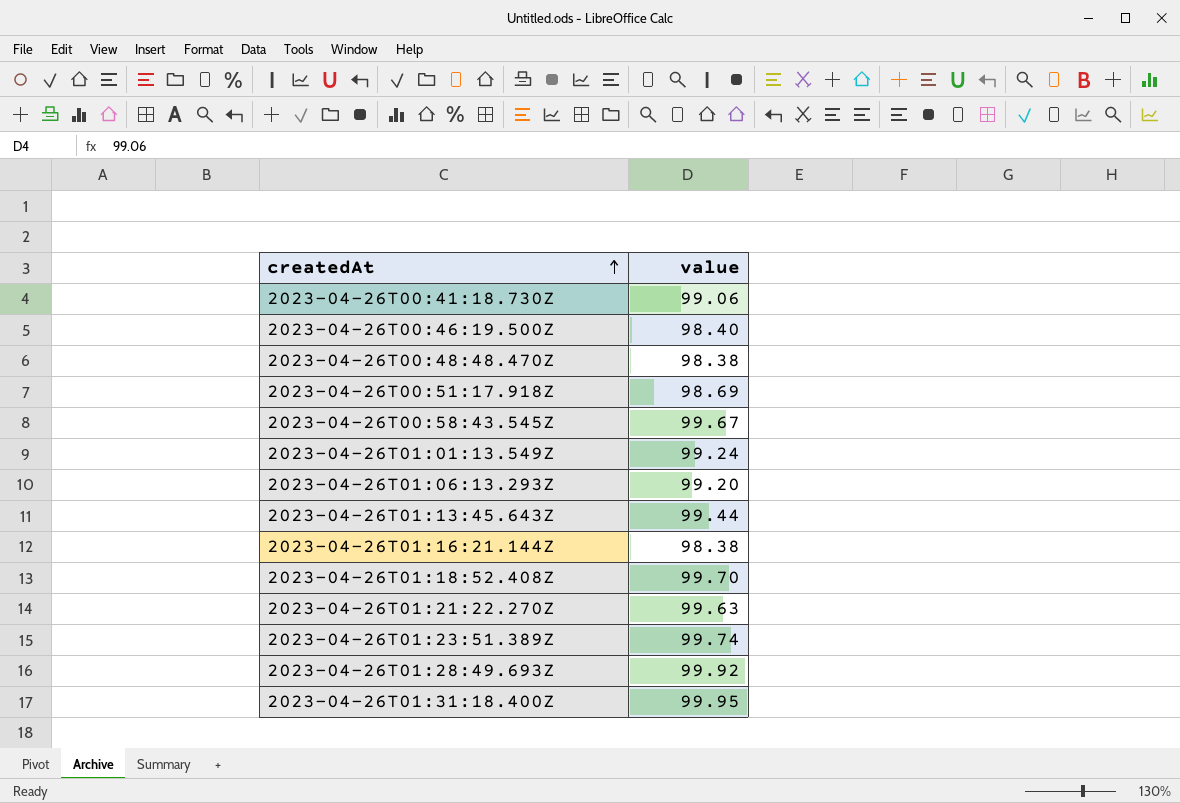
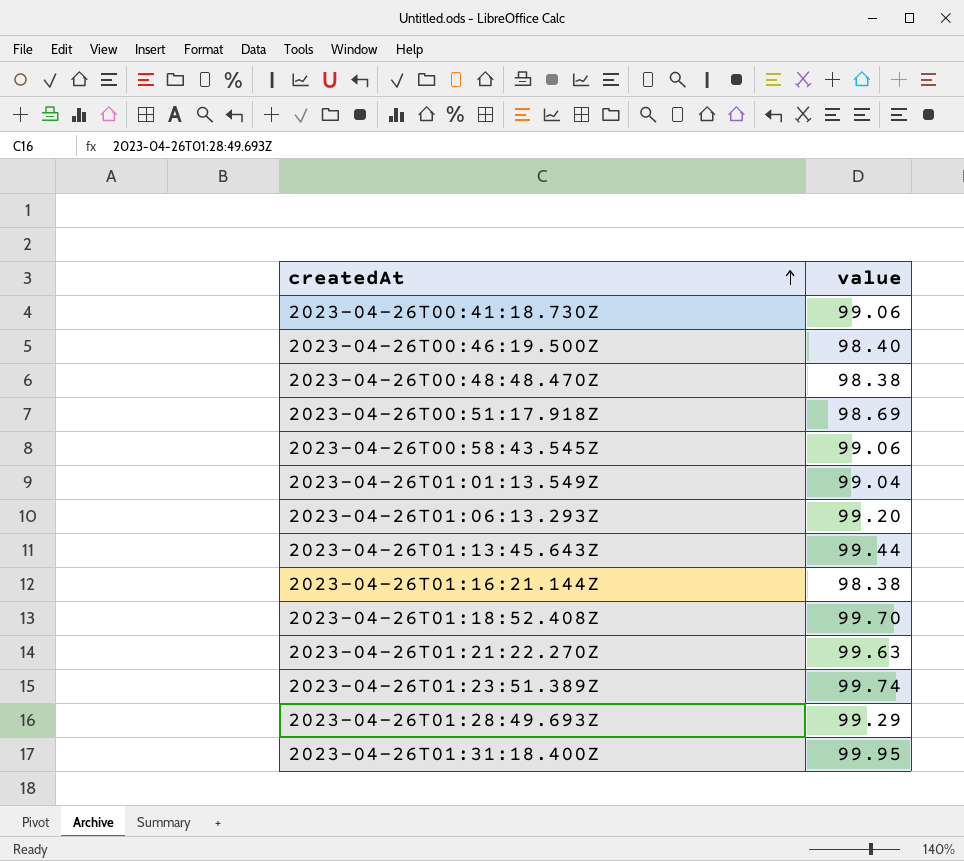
2023-04-26T00:58:43.545Z | value: 99.67 -> 99.06
2023-04-26T01:01:13.549Z | value: 99.24 -> 99.04
2023-04-26T01:28:49.693Z | value: 99.92 -> 99.29

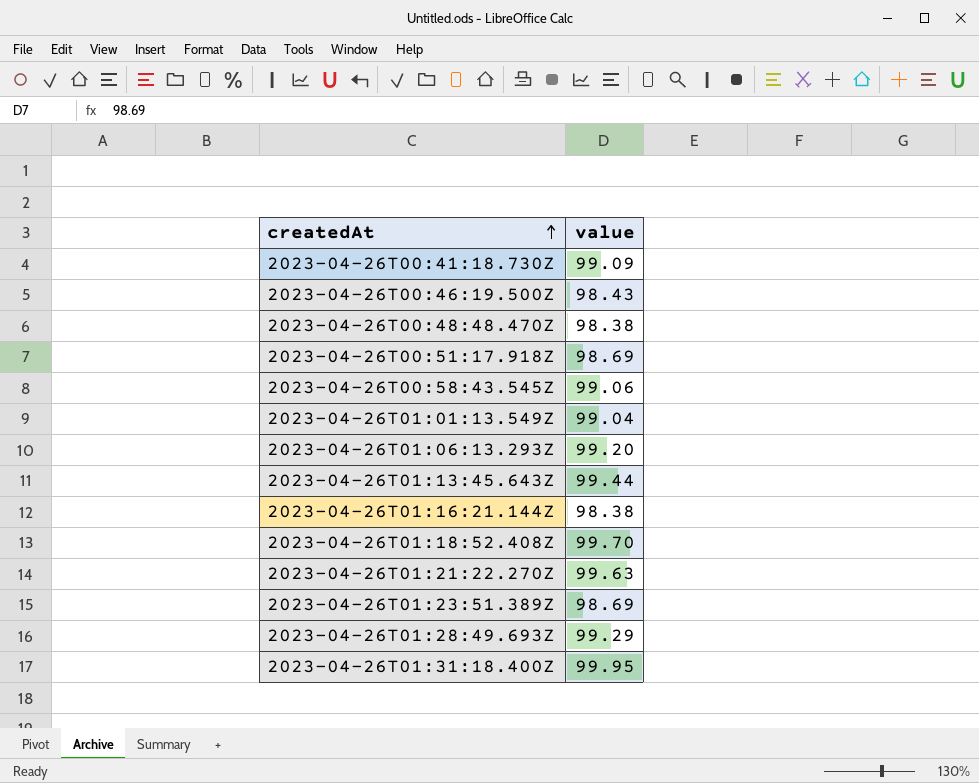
2023-04-26T00:41:18.730Z | value: 99.06 -> 99.09
2023-04-26T00:46:19.500Z | value: 98.40 -> 98.43
2023-04-26T01:23:51.389Z | value: 99.74 -> 98.69

